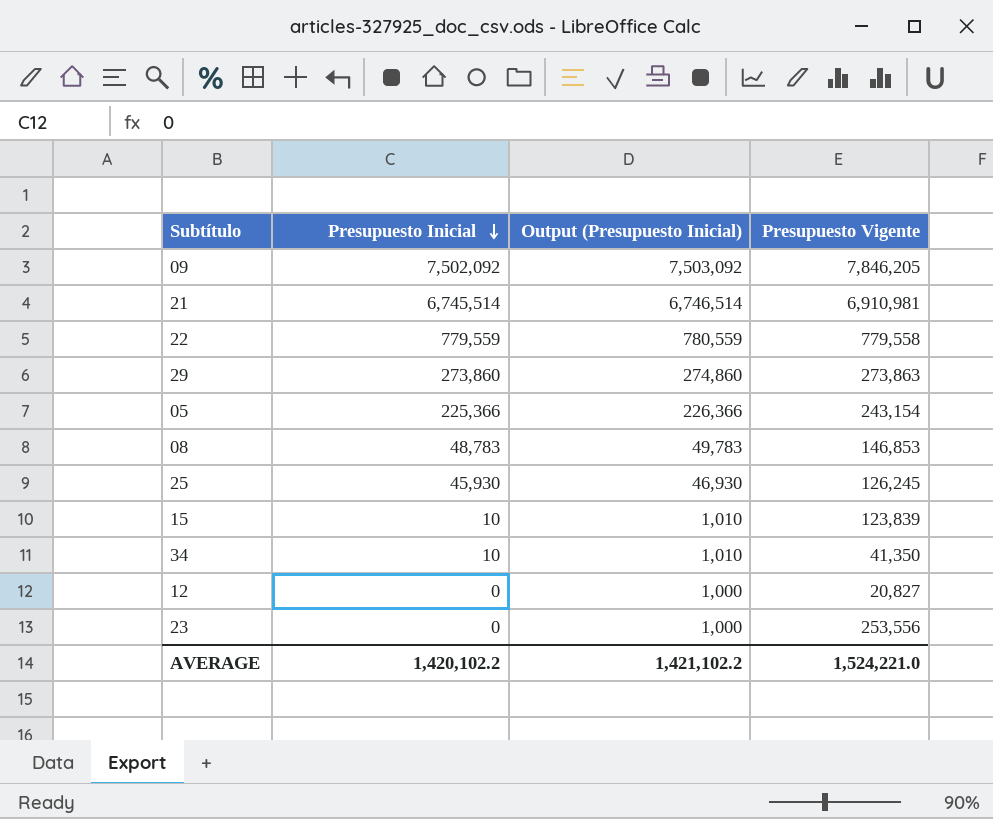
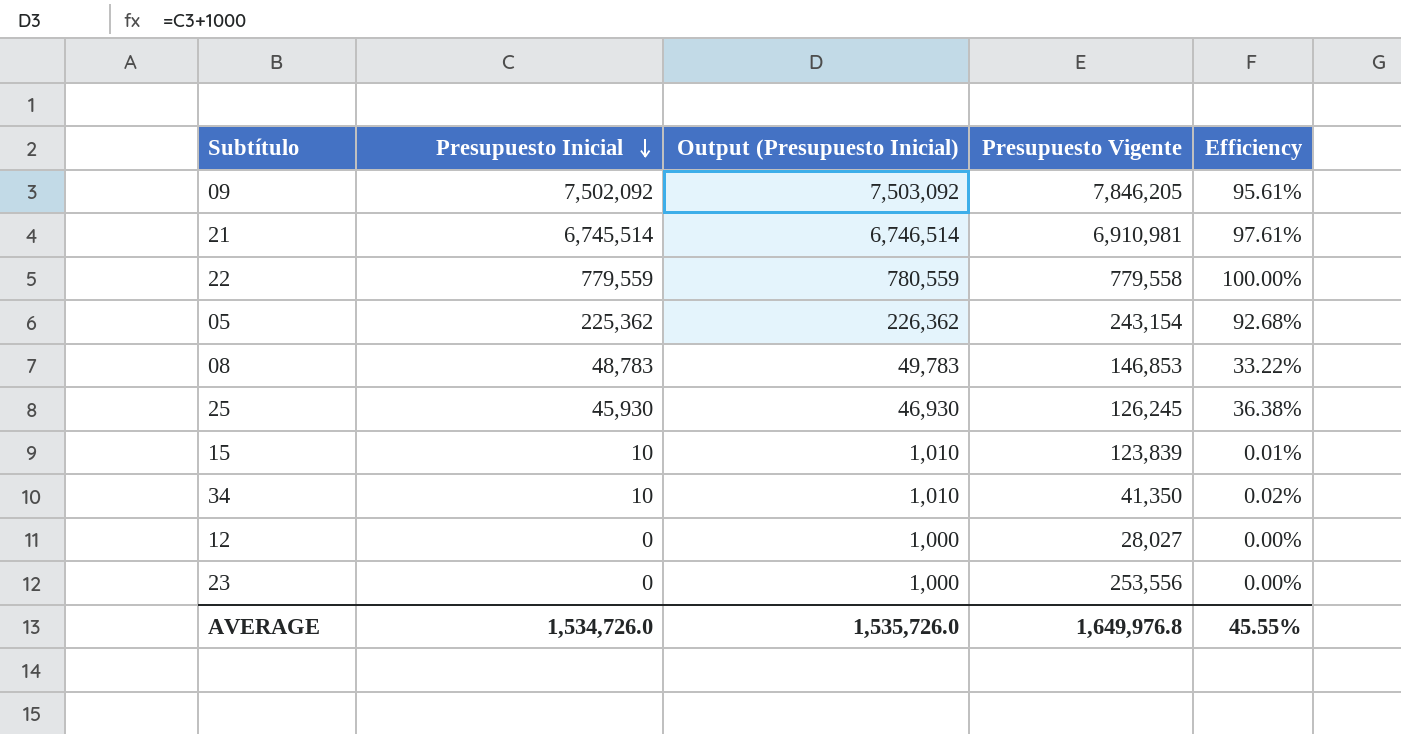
column Efficiency | formula: none -> [Presupuesto Inicial] / [Presupuesto Vigente]
row 29: 273,860 | 274,860 | 273,863 -> none
05 | Presupuesto Inicial: 225,366 -> 225,362
05 | Output (Presupuesto Inicial): 226,366 -> 226,362
12 | Presupuesto Vigente: 20,827 -> 28,027
AVERAGE | Presupuesto Inicial: 1,420,102.2 -> 1,534,726.0
AVERAGE | Output (Presupuesto Inicial): 1,421,102.2 -> 1,535,726.0
AVERAGE | Presupuesto Vigente: 1,524,221.0 -> 1,649,976.8

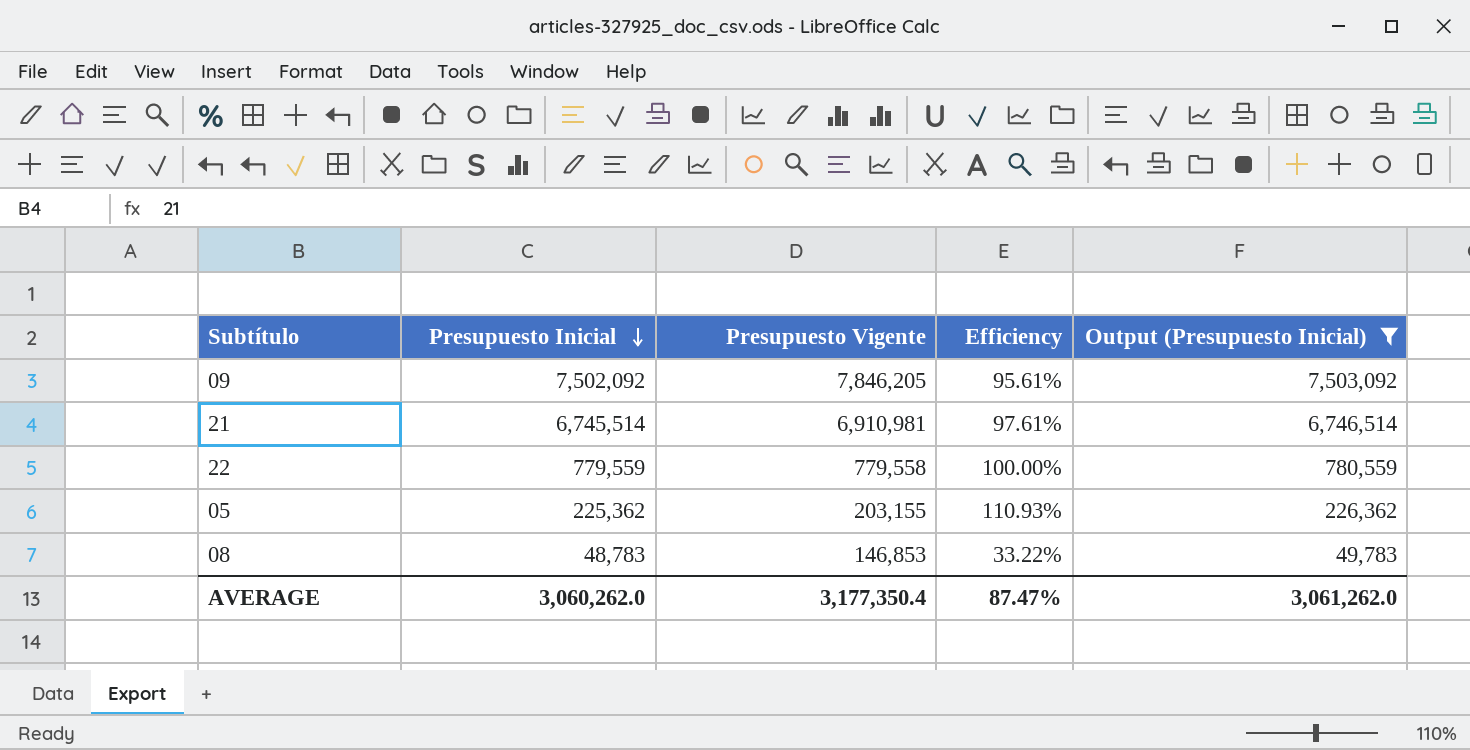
filter: none -> Output (Presupuesto Inicial) >= 49,783
column Output (Presupuesto Inicial) | position: 3 -> 5
05 | Presupuesto Vigente: 243,154 -> 203,155
05 | Efficiency: 92.68% -> 110.93%
AVERAGE | Presupuesto Inicial: 1,534,726.0 -> 3,060,262.0
AVERAGE | Presupuesto Vigente: 1,649,976.8 -> 3,177,350.4
AVERAGE | Efficiency: 45.55% -> 87.47%
AVERAGE | Output (Presupuesto Inicial): 1,535,726.0 -> 3,061,262.0

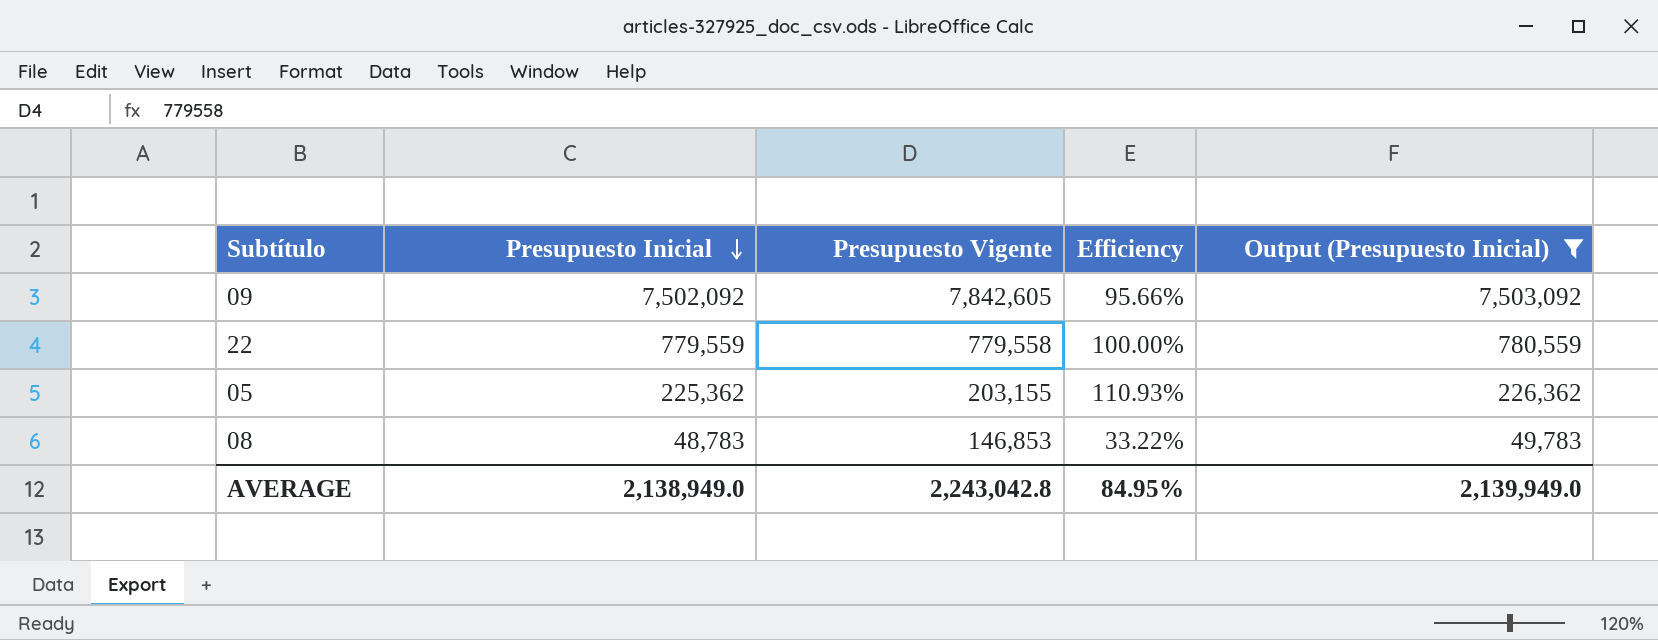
row 21: 6,745,514 | 6,910,981 | 97.61% | 6,746,514 -> none
09 | Presupuesto Vigente: 7,846,205 -> 7,842,605
09 | Efficiency: 95.61% -> 95.66%
AVERAGE | Presupuesto Inicial: 3,060,262.0 -> 2,138,949.0
AVERAGE | Presupuesto Vigente: 3,177,350.4 -> 2,243,042.8
AVERAGE | Efficiency: 87.47% -> 84.95%
AVERAGE | Output (Presupuesto Inicial): 3,061,262.0 -> 2,139,949.0

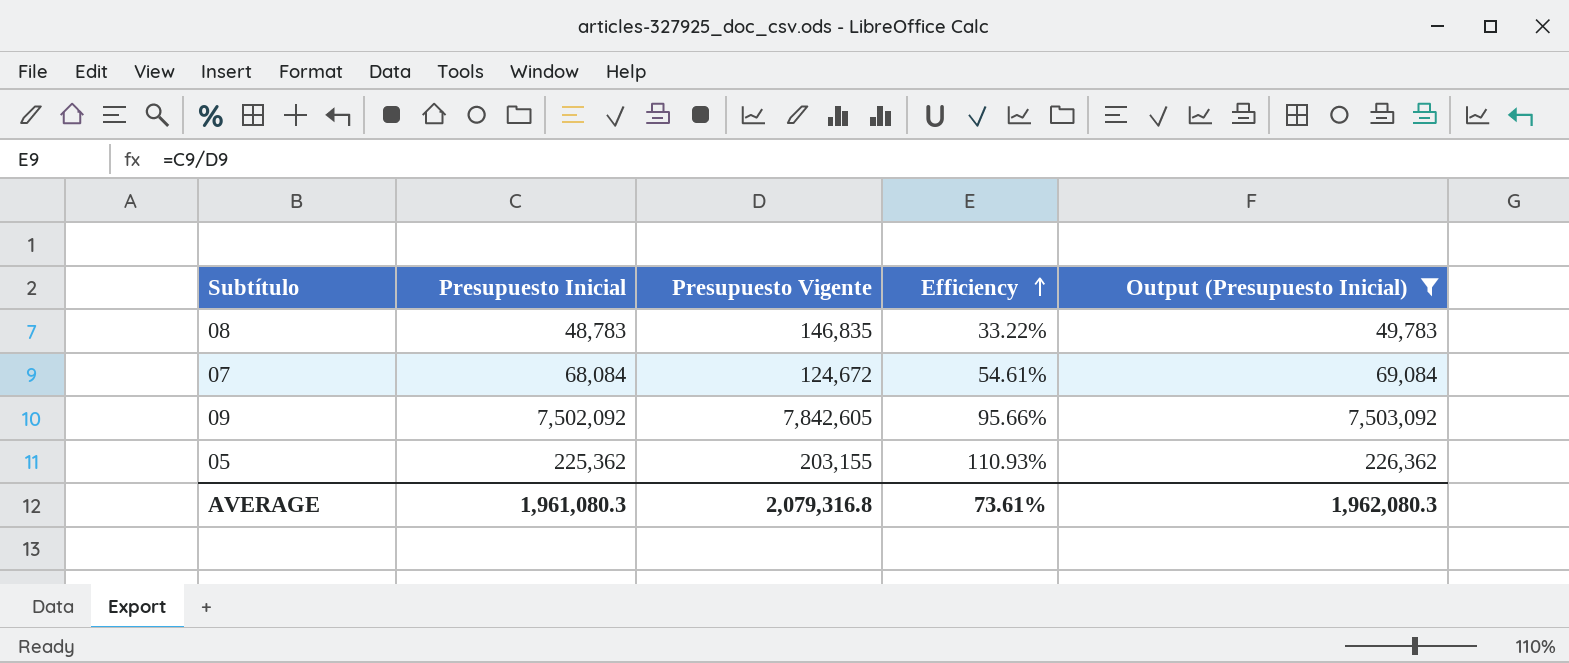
row order: Presupuesto Inicial descending -> Efficiency ascending
row 22: 779,559 | 779,558 | 100.00% | 780,559 -> none
08 | Presupuesto Vigente: 146,853 -> 146,835
row 07: none -> 68,084 | 124,672 | 54.61% | 69,084
AVERAGE | Presupuesto Inicial: 2,138,949.0 -> 1,961,080.3
AVERAGE | Presupuesto Vigente: 2,243,042.8 -> 2,079,316.8
AVERAGE | Efficiency: 84.95% -> 73.61%
AVERAGE | Output (Presupuesto Inicial): 2,139,949.0 -> 1,962,080.3

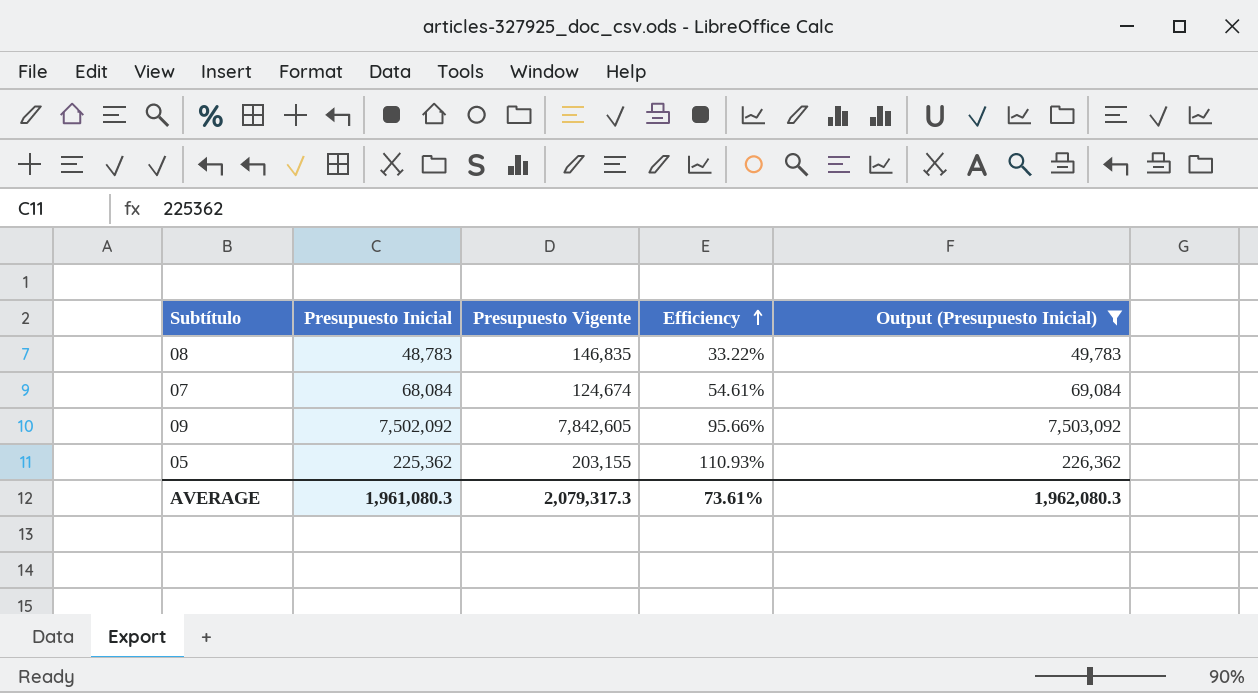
07 | Presupuesto Vigente: 124,672 -> 124,674
AVERAGE | Presupuesto Vigente: 2,079,316.8 -> 2,079,317.3

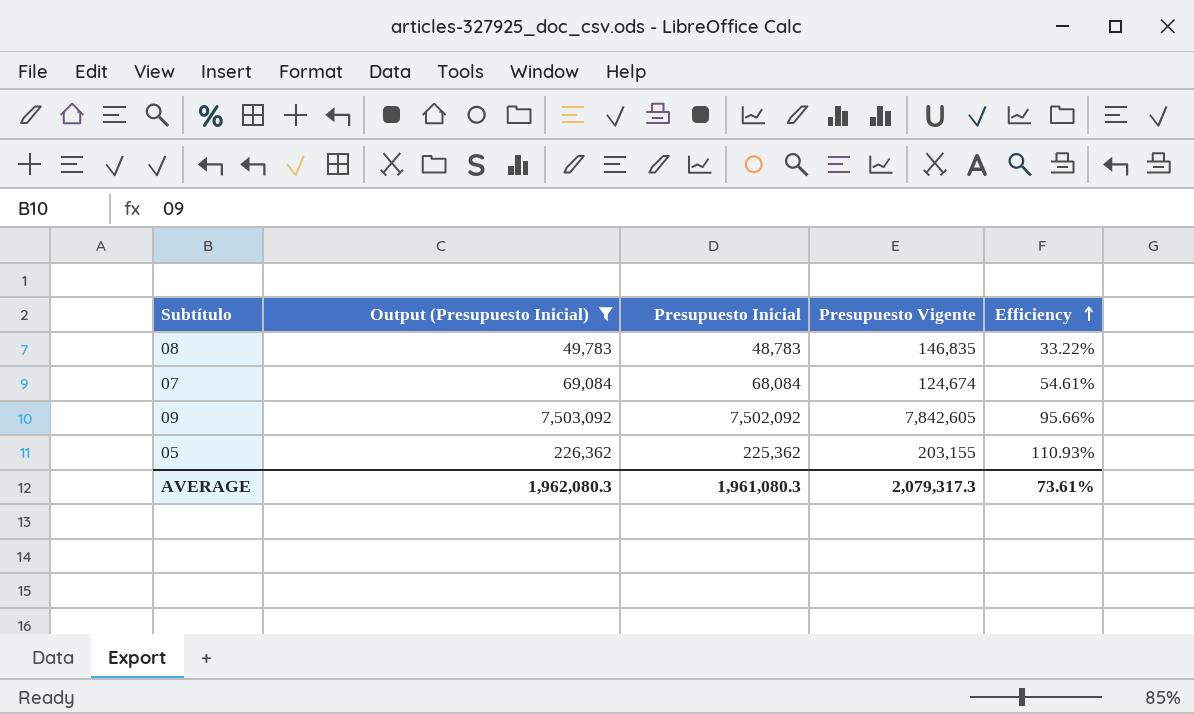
column Output (Presupuesto Inicial) | position: 5 -> 2

